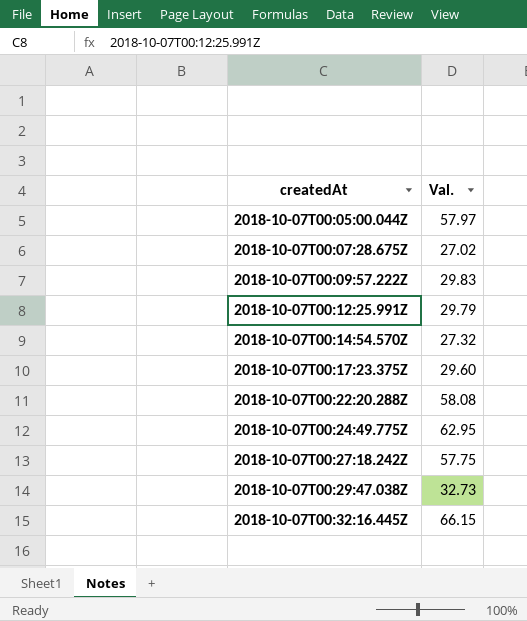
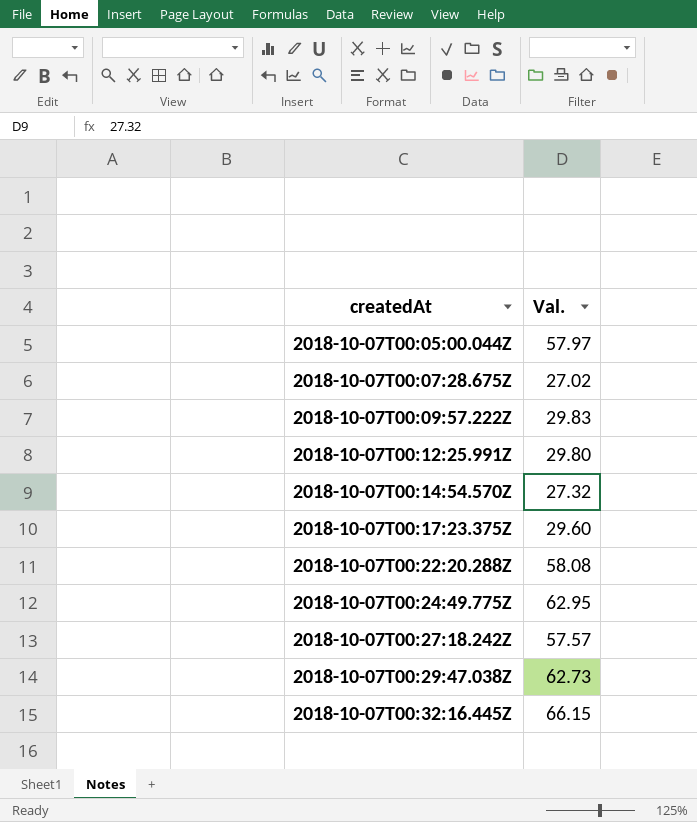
2018-10-07T00:12:25.991Z | Val.: 29.79 -> 29.80
2018-10-07T00:27:18.242Z | Val.: 57.75 -> 57.57
2018-10-07T00:29:47.038Z | Val.: 32.73 -> 62.73

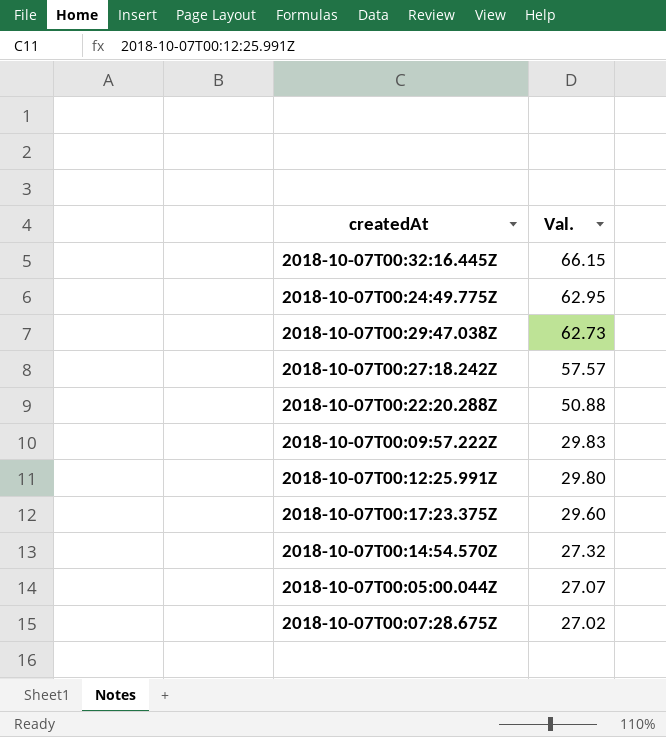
row order: createdAt ascending -> Val. descending
2018-10-07T00:22:20.288Z | Val.: 58.08 -> 50.88
2018-10-07T00:05:00.044Z | Val.: 57.97 -> 27.07

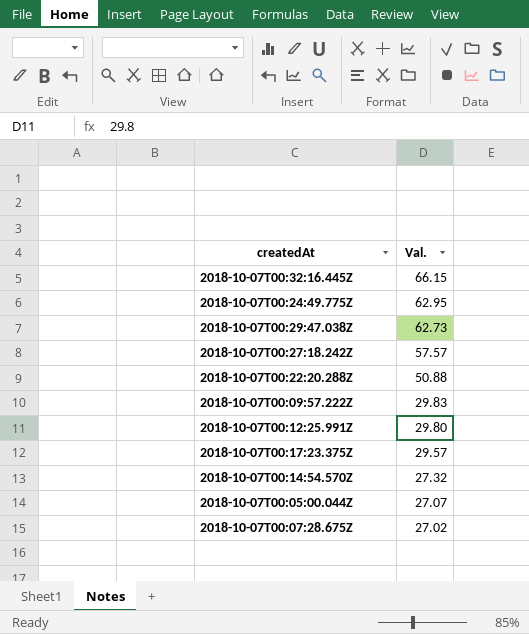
2018-10-07T00:17:23.375Z | Val.: 29.60 -> 29.57

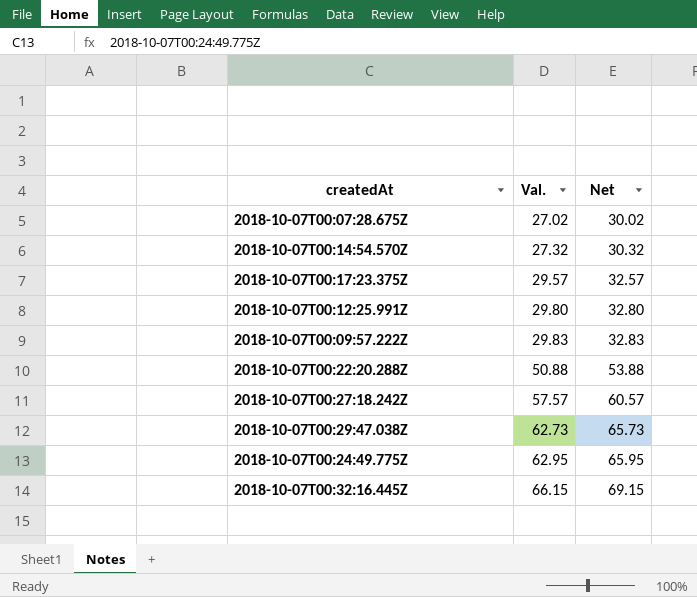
row order: Val. descending -> Val. ascending
column Net | formula: none -> [Val.] + 3
row 2018-10-07T00:05:00.044Z: 27.07 -> none

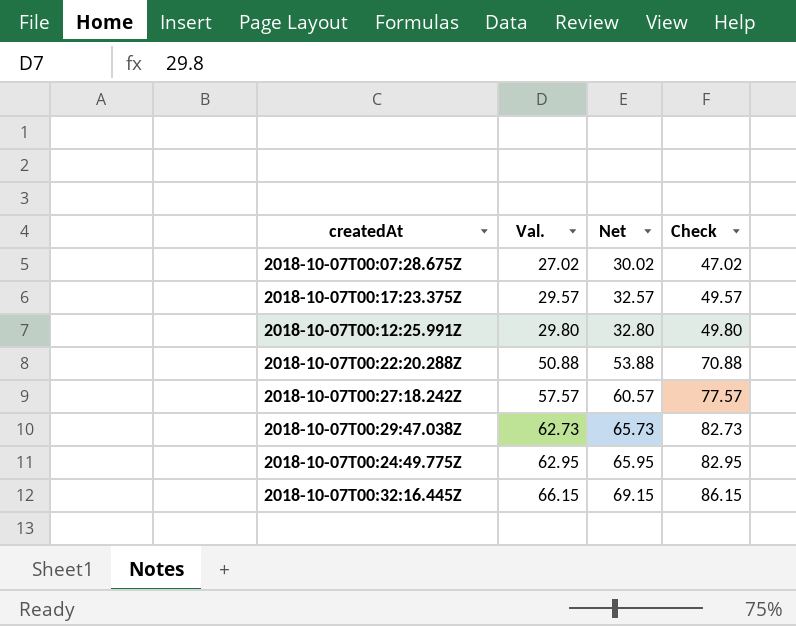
column Check | formula: none -> [Val.] + 20
row 2018-10-07T00:14:54.570Z: 27.32 | 30.32 -> none
row 2018-10-07T00:09:57.222Z: 29.83 | 32.83 -> none

